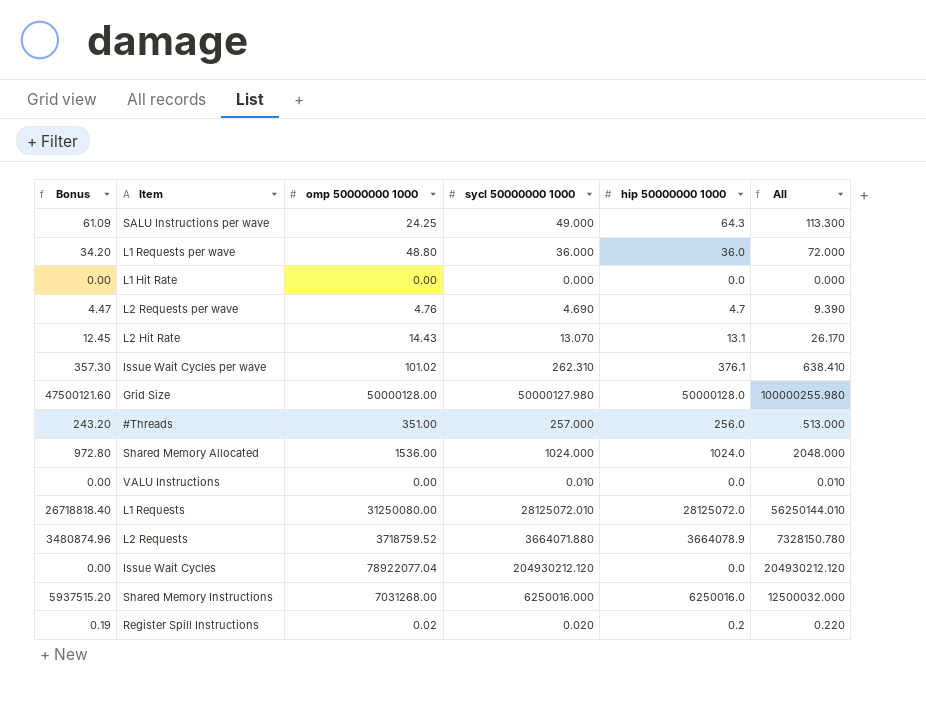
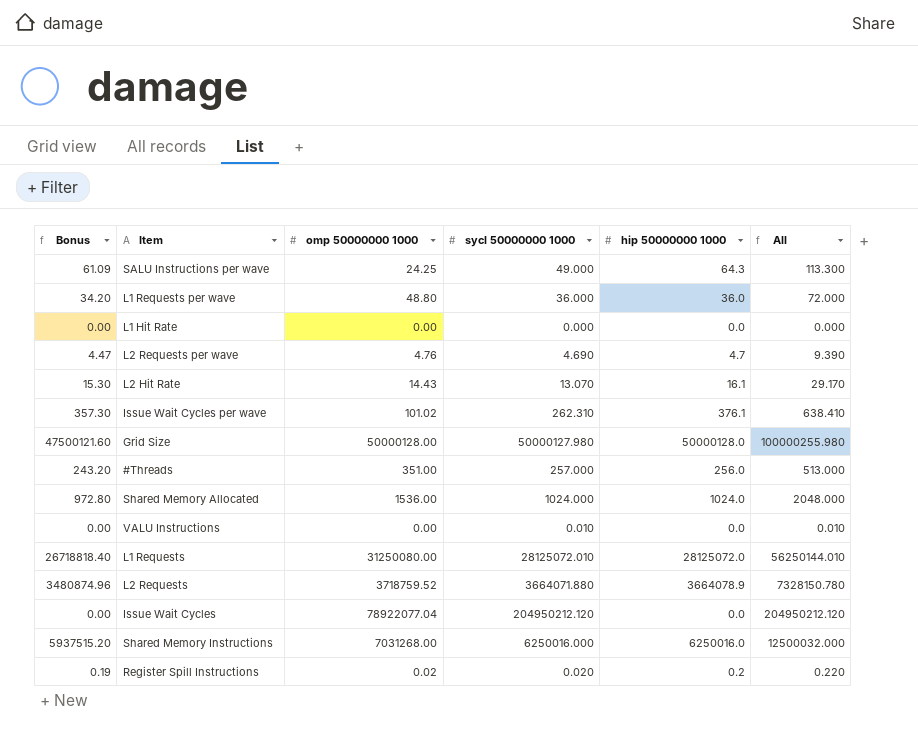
L2 Hit Rate | Bonus: 12.45 -> 15.30
L2 Hit Rate | hip 50000000 1000: 13.1 -> 16.1
L2 Hit Rate | All: 26.170 -> 29.170
Issue Wait Cycles | sycl 50000000 1000: 204930212.120 -> 204950212.120
Issue Wait Cycles | All: 204930212.120 -> 204950212.120

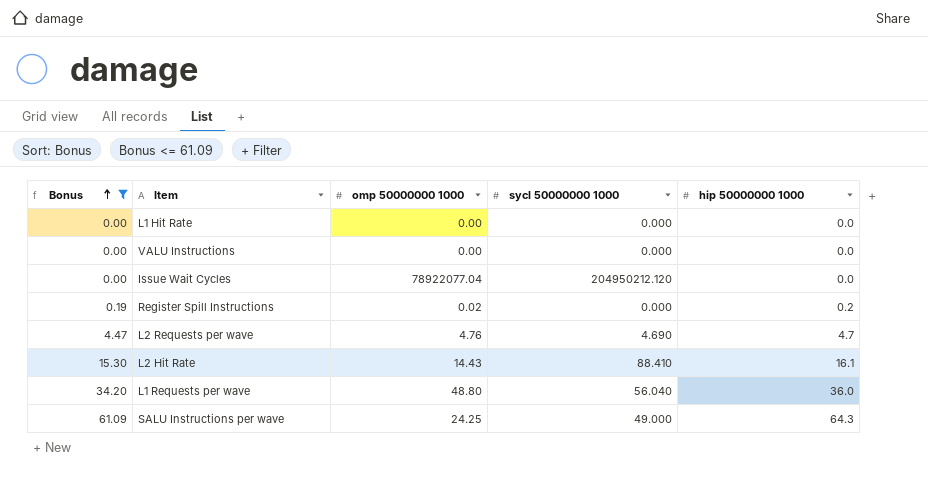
filter: none -> Bonus <= 61.09
row order: none -> Bonus ascending
column All | formula: [sycl 50000000 1000] + [hip 50000000 1000] -> none
VALU Instructions | sycl 50000000 1000: 0.010 -> 0.000
Register Spill Instructions | sycl 50000000 1000: 0.020 -> 0.000
L2 Hit Rate | sycl 50000000 1000: 13.070 -> 88.410
L1 Requests per wave | sycl 50000000 1000: 36.000 -> 56.040

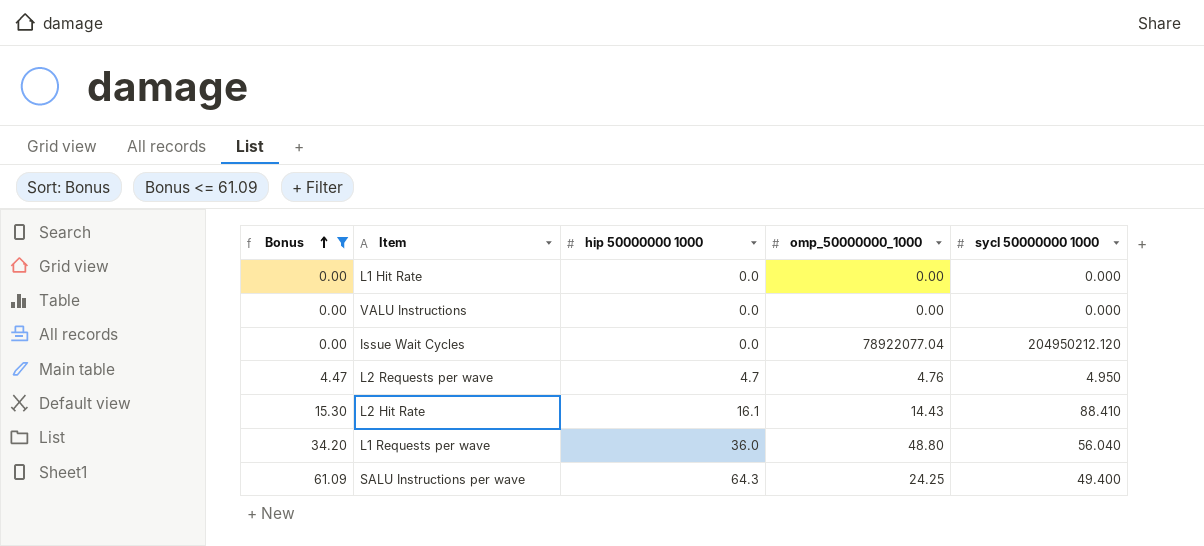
column hip 50000000 1000 | position: 5 -> 3
column name: omp 50000000 1000 -> omp_50000000_1000
row Register Spill Instructions: 0.19 | 0.02 | 0.000 | 0.2 -> none
L2 Requests per wave | sycl 50000000 1000: 4.690 -> 4.950
SALU Instructions per wave | sycl 50000000 1000: 49.000 -> 49.400

